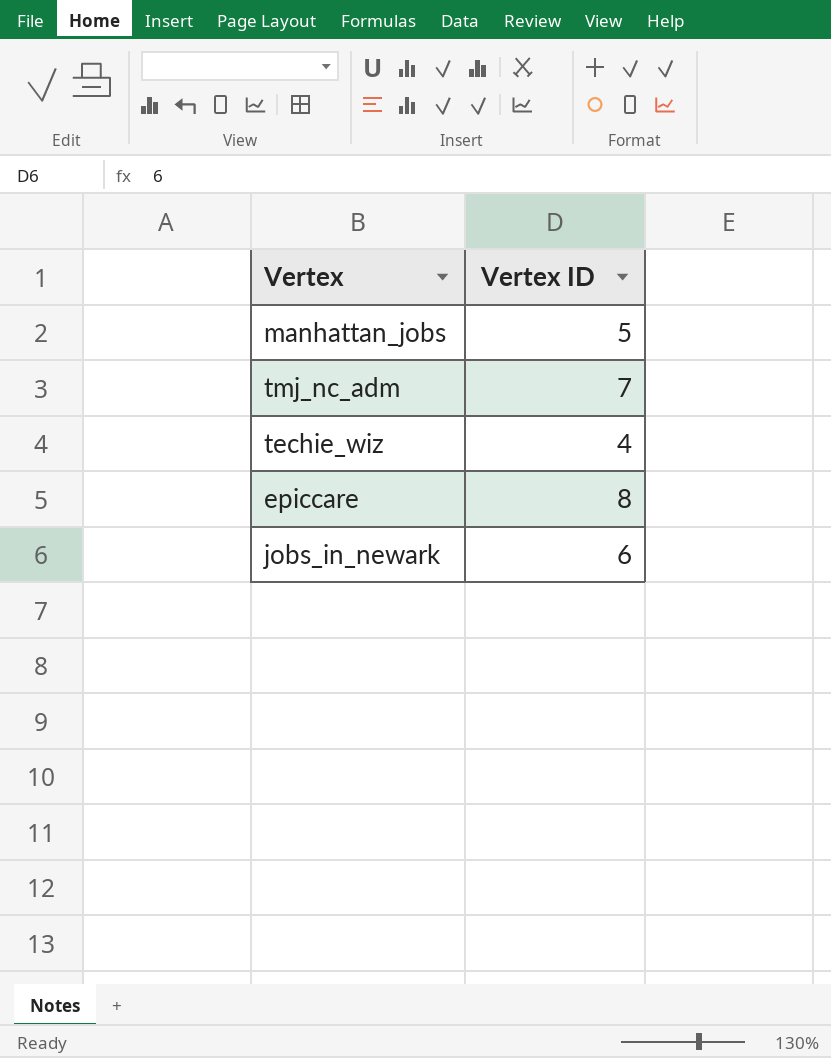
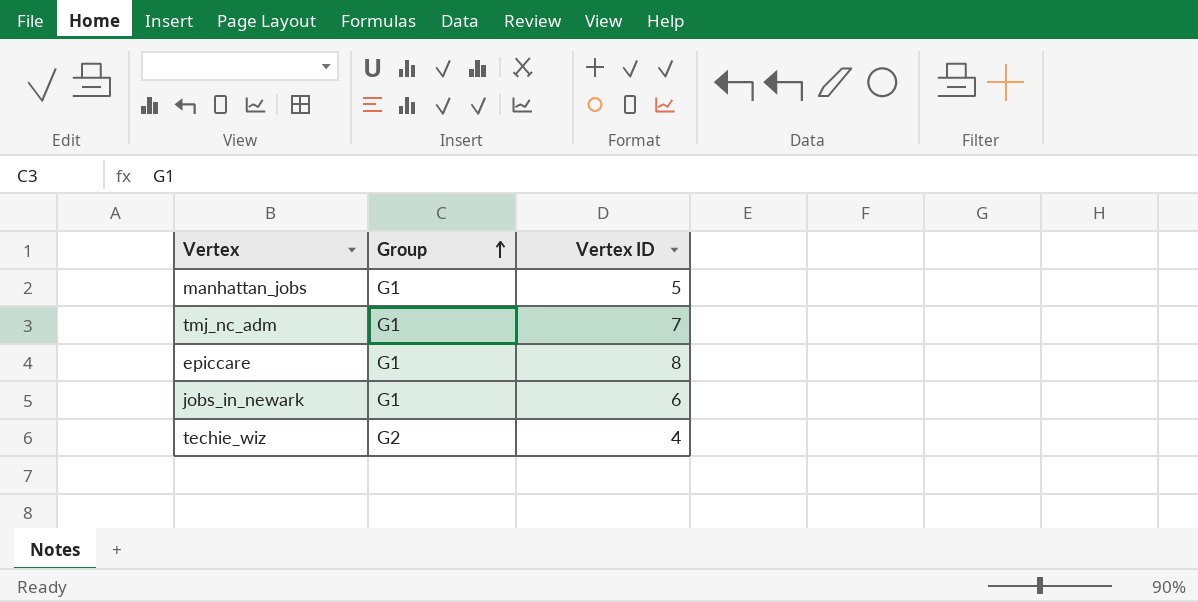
row order: none -> Group ascending
column Group | position: none -> 2

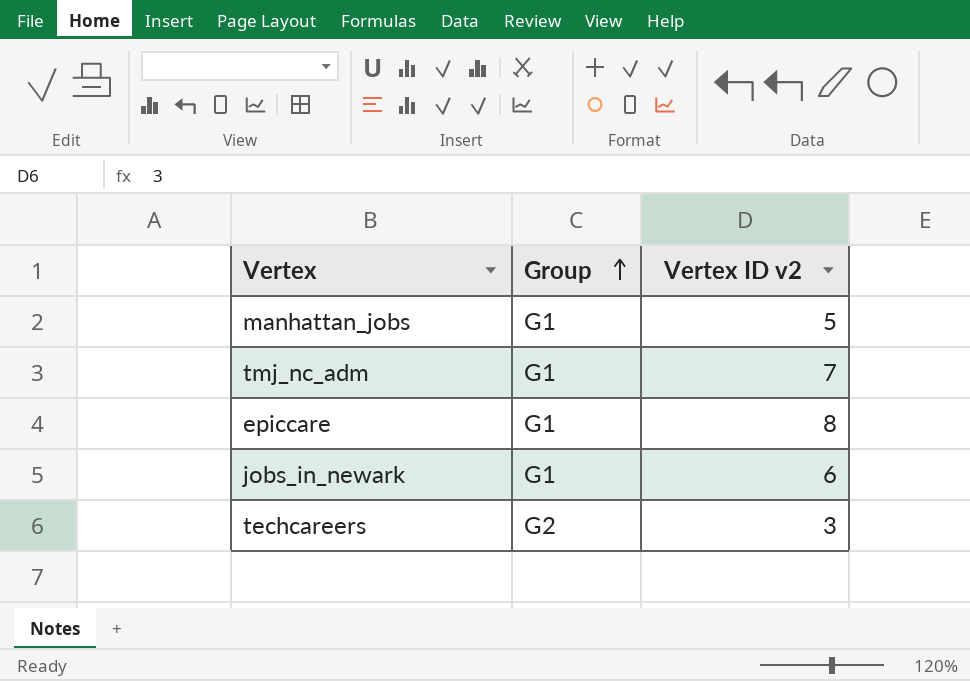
column name: Vertex ID -> Vertex ID v2
row techie_wiz: G2 | 4 -> none
row techcareers: none -> G2 | 3

